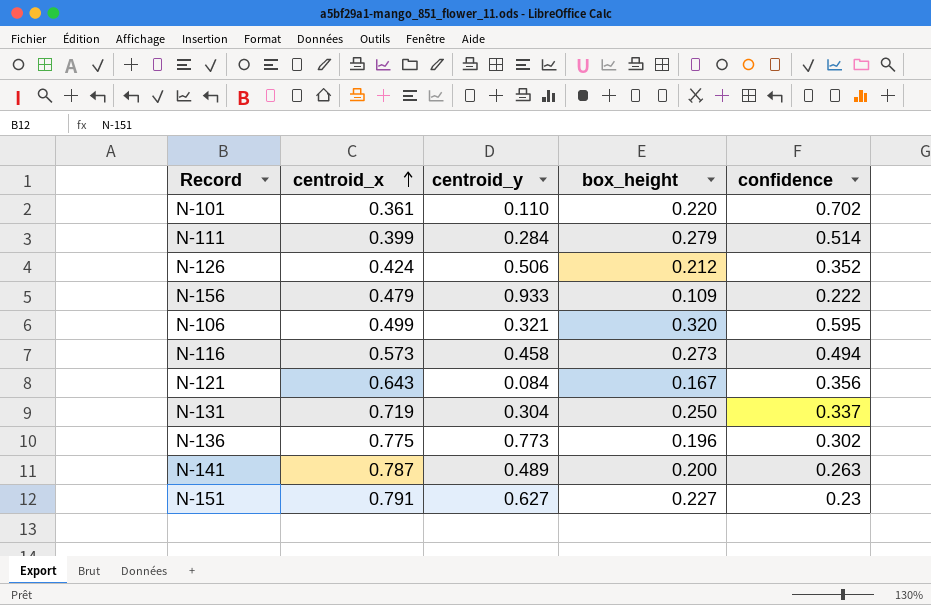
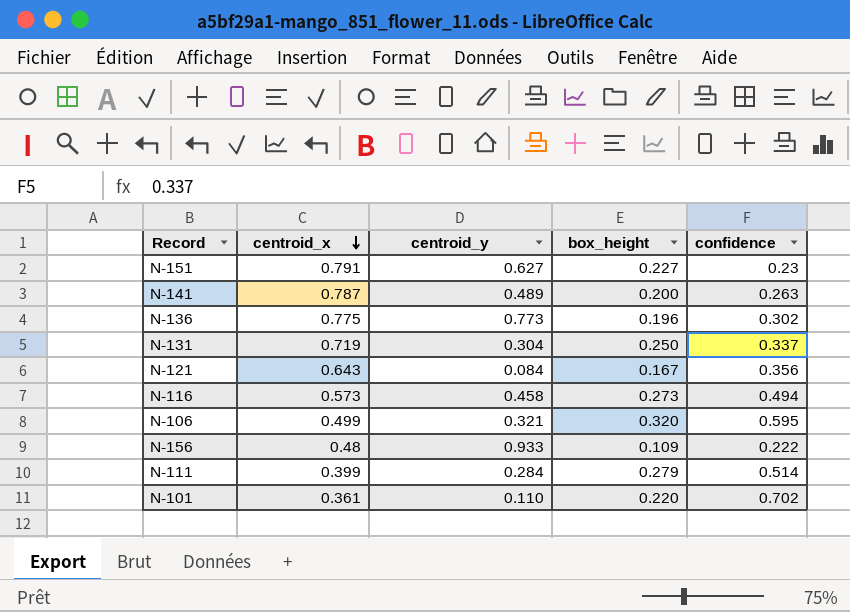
row order: centroid_x ascending -> centroid_x descending
row N-126: 0.424 | 0.506 | 0.212 | 0.352 -> none
N-156 | centroid_x: 0.479 -> 0.48

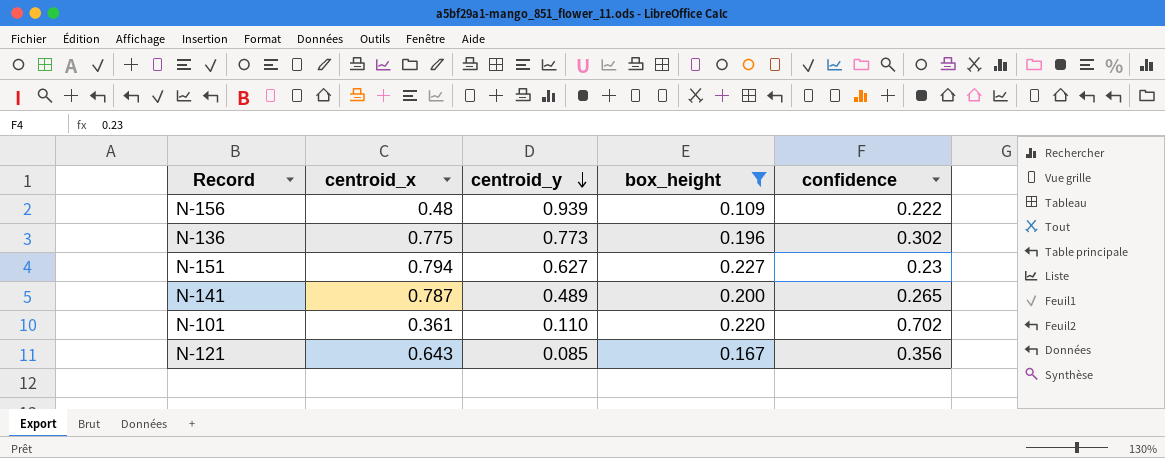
filter: none -> box_height <= 0.227
row order: centroid_x descending -> centroid_y descending
N-156 | centroid_y: 0.933 -> 0.939
N-151 | centroid_x: 0.791 -> 0.794
N-141 | confidence: 0.263 -> 0.265
N-121 | centroid_y: 0.084 -> 0.085

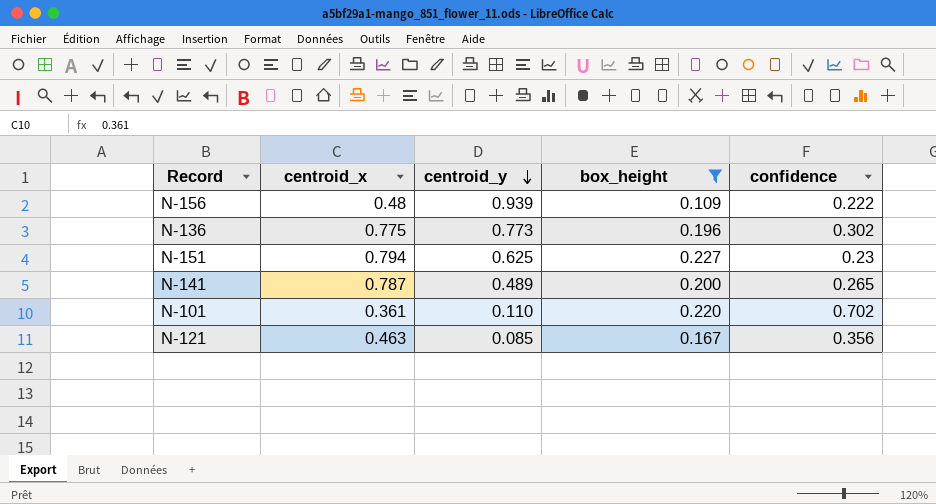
N-151 | centroid_y: 0.627 -> 0.625
N-121 | centroid_x: 0.643 -> 0.463

